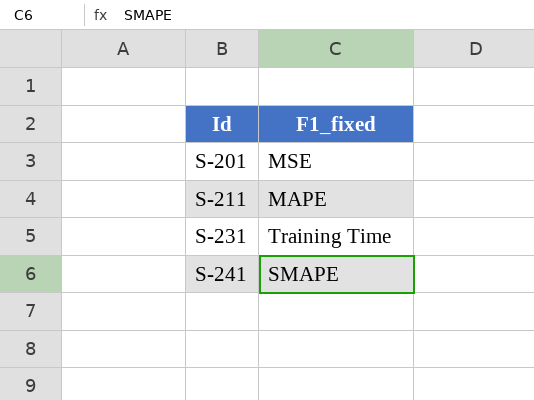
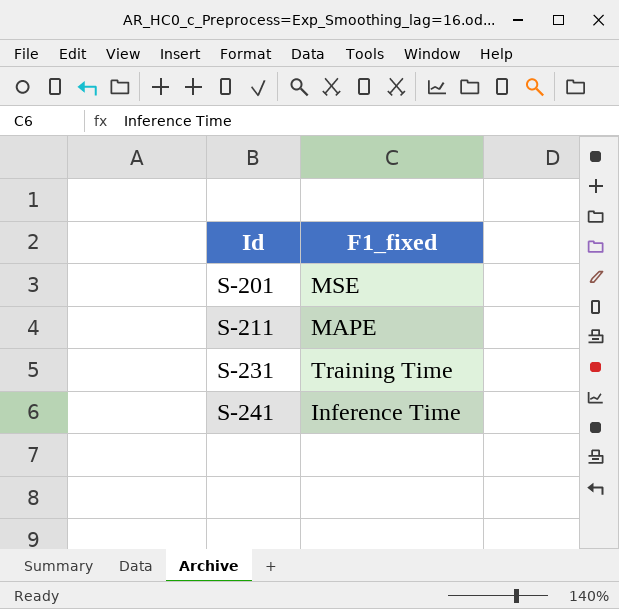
S-241 | F1_fixed: SMAPE -> Inference Time

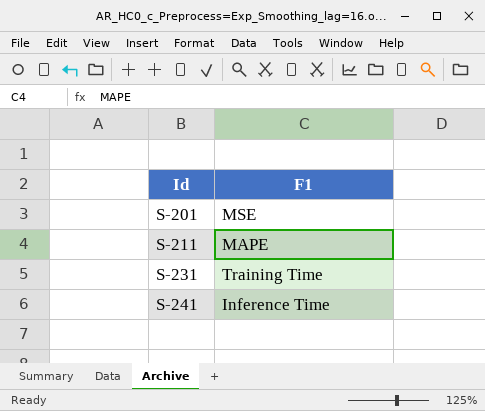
column name: F1_fixed -> F1

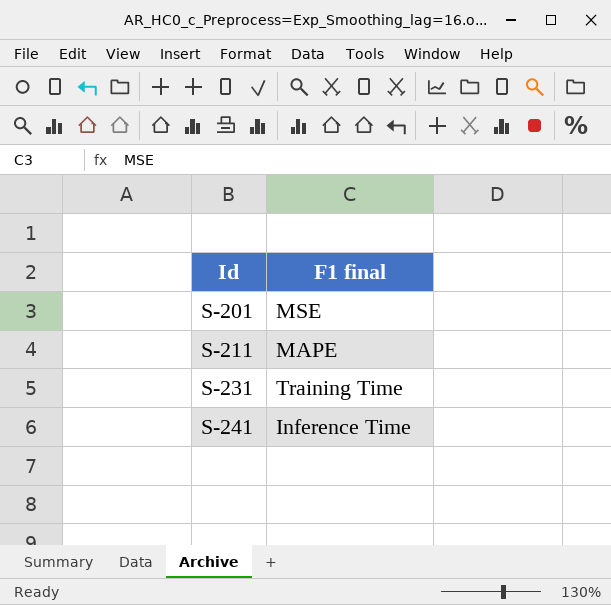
column name: F1 -> F1 final

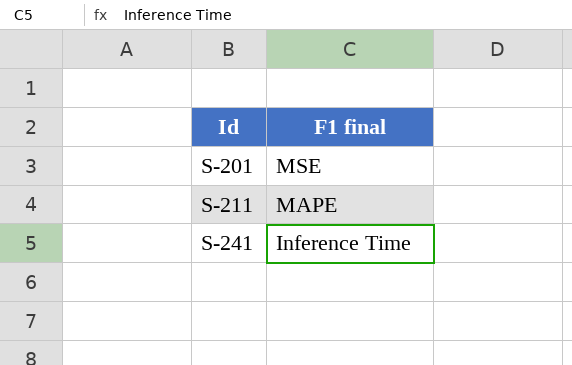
row S-231: Training Time -> none

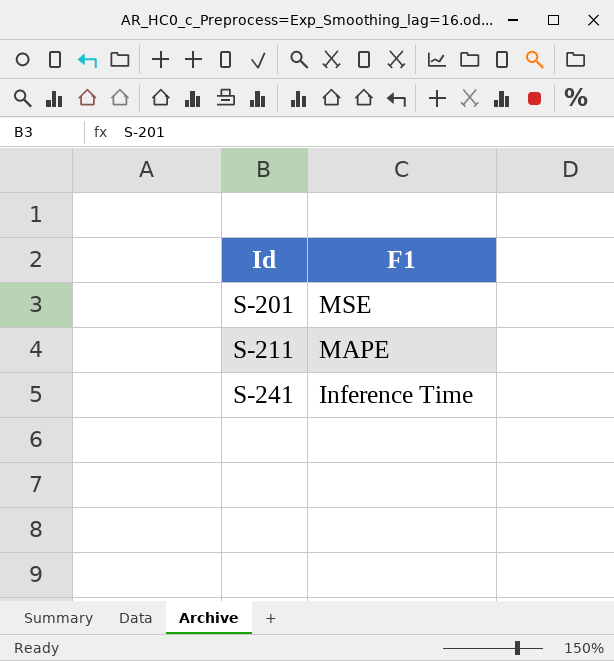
column name: F1 final -> F1

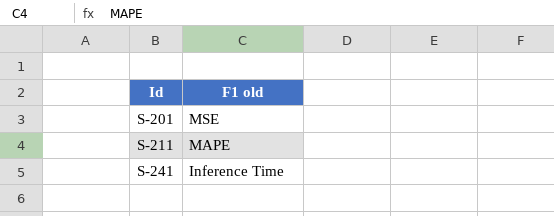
column name: F1 -> F1 old

